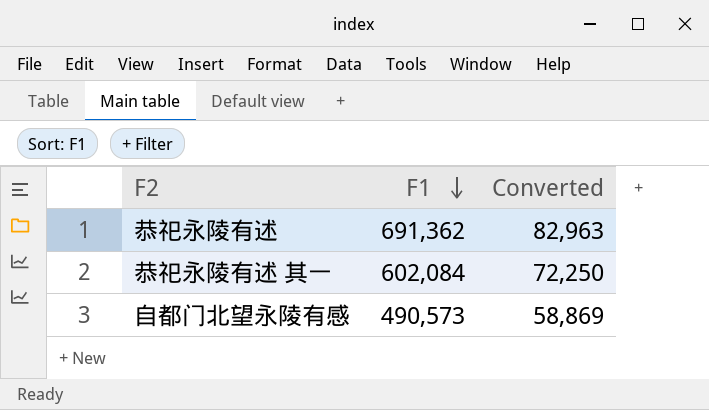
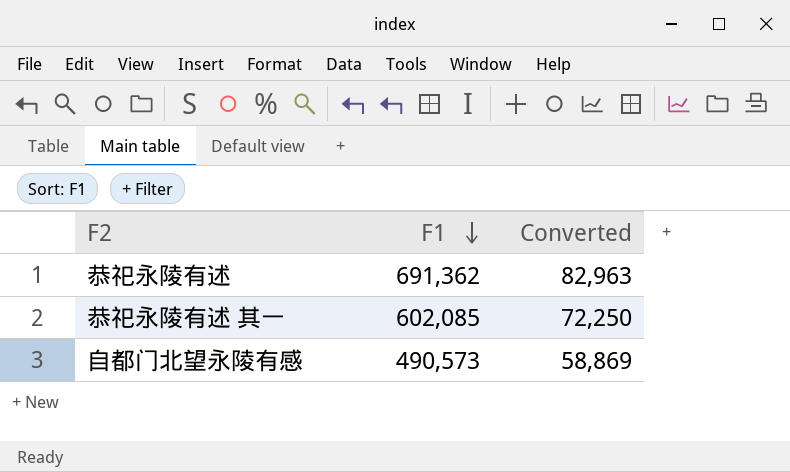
恭祀永陵有述 其一 | F1: 602,084 -> 602,085

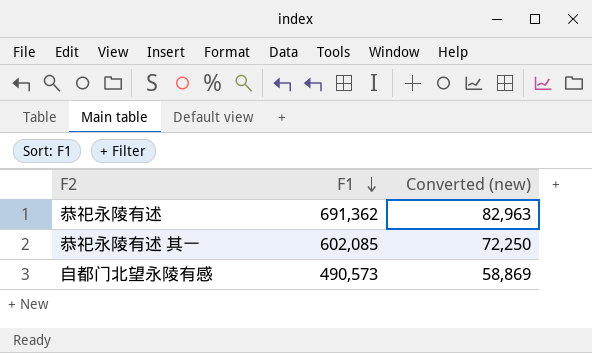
column name: Converted -> Converted (new)

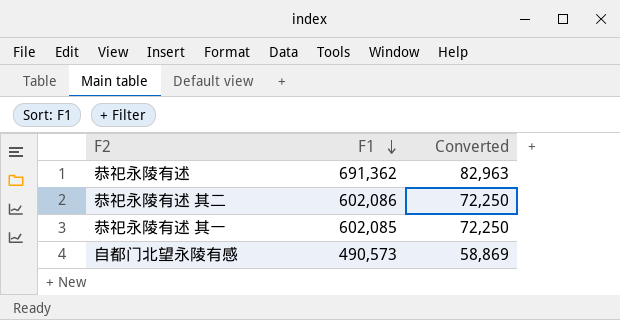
column name: Converted (new) -> Converted
row 恭祀永陵有述 其二: none -> 602,086 | 72,250

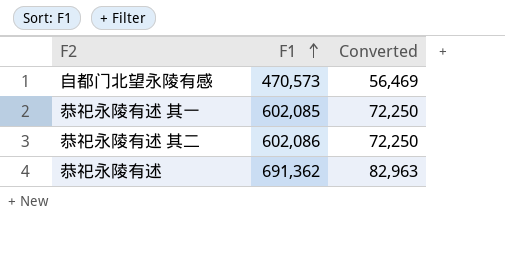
row order: F1 descending -> F1 ascending
自都门北望永陵有感 | F1: 490,573 -> 470,573
自都门北望永陵有感 | Converted: 58,869 -> 56,469

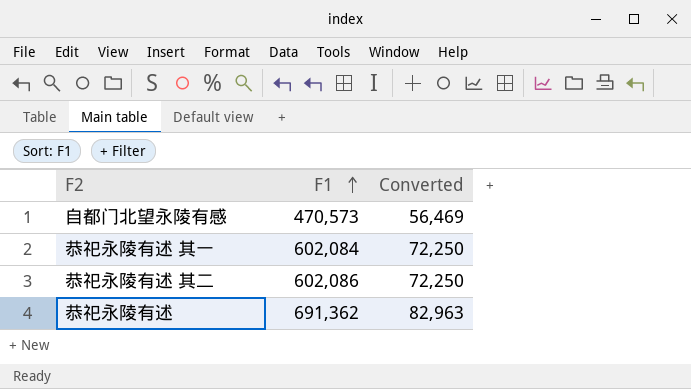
恭祀永陵有述 其一 | F1: 602,085 -> 602,084

